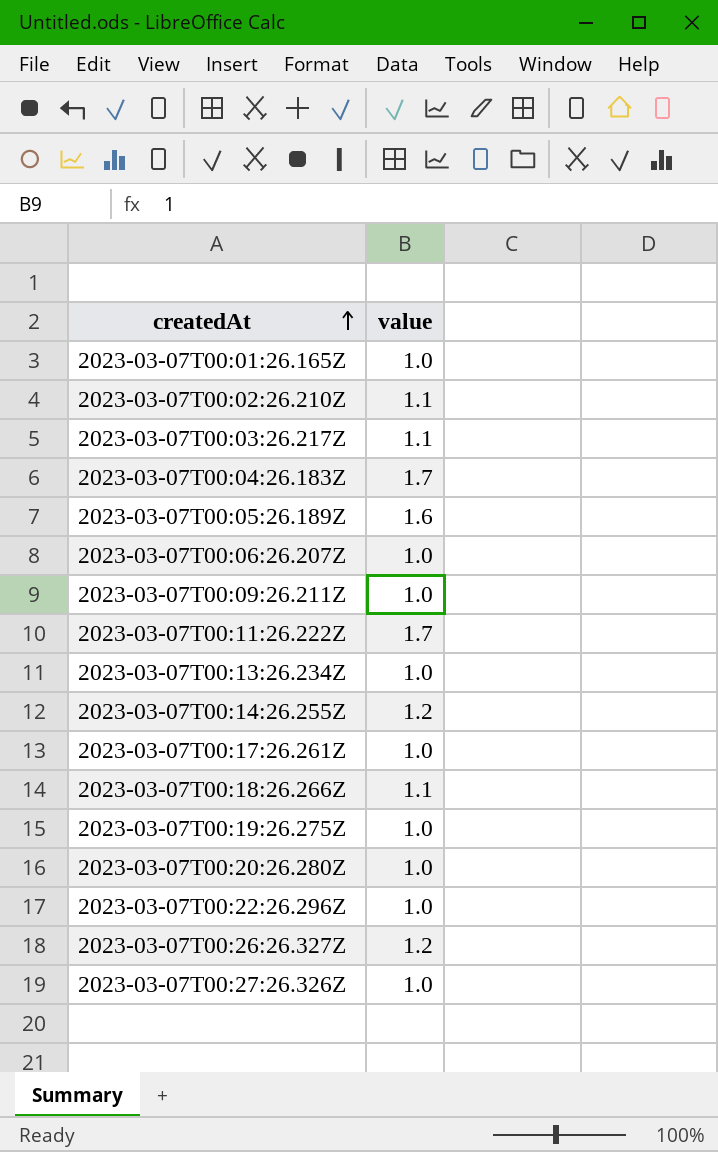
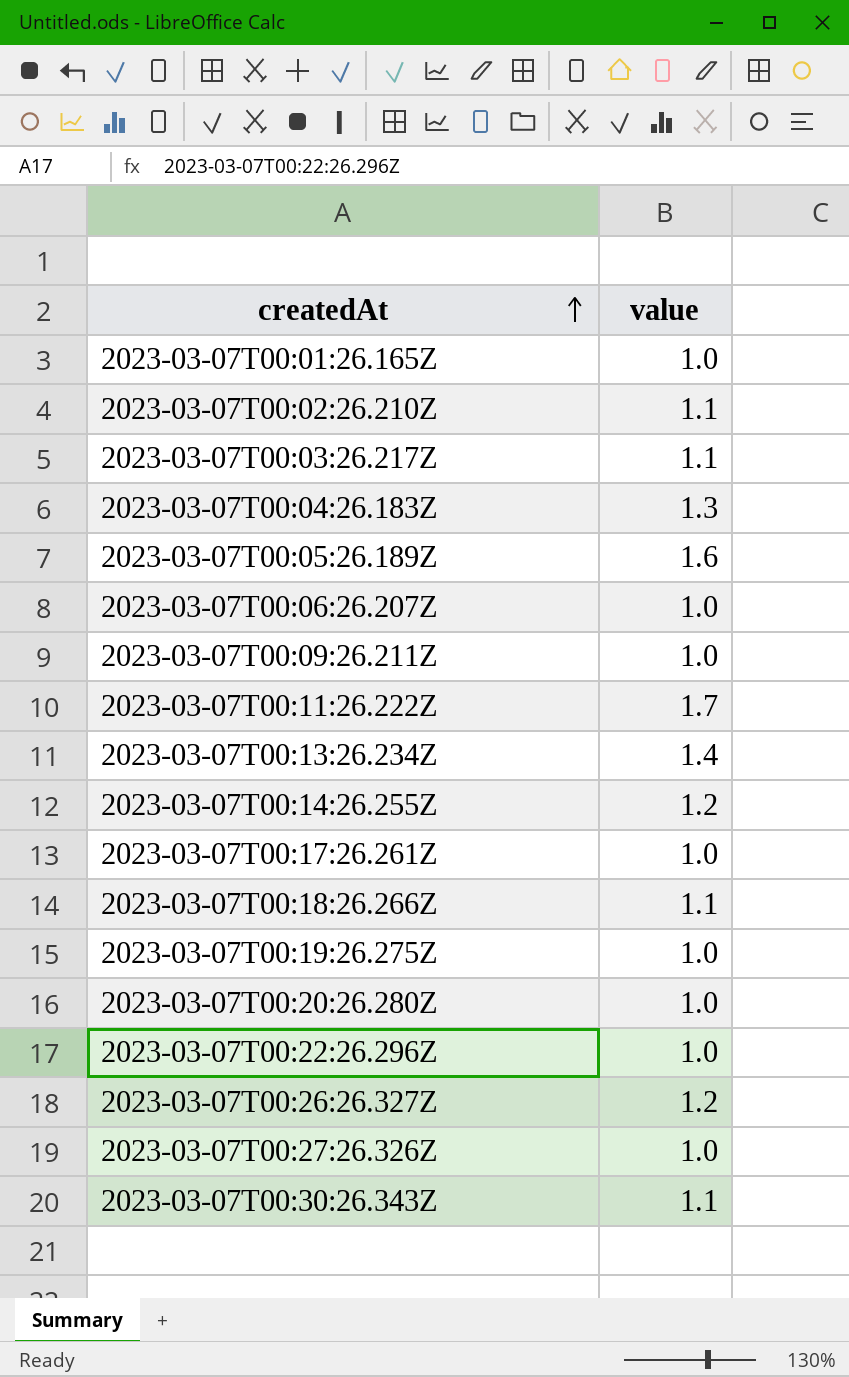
2023-03-07T00:04:26.183Z | value: 1.7 -> 1.3
2023-03-07T00:13:26.234Z | value: 1.0 -> 1.4
row 2023-03-07T00:30:26.343Z: none -> 1.1

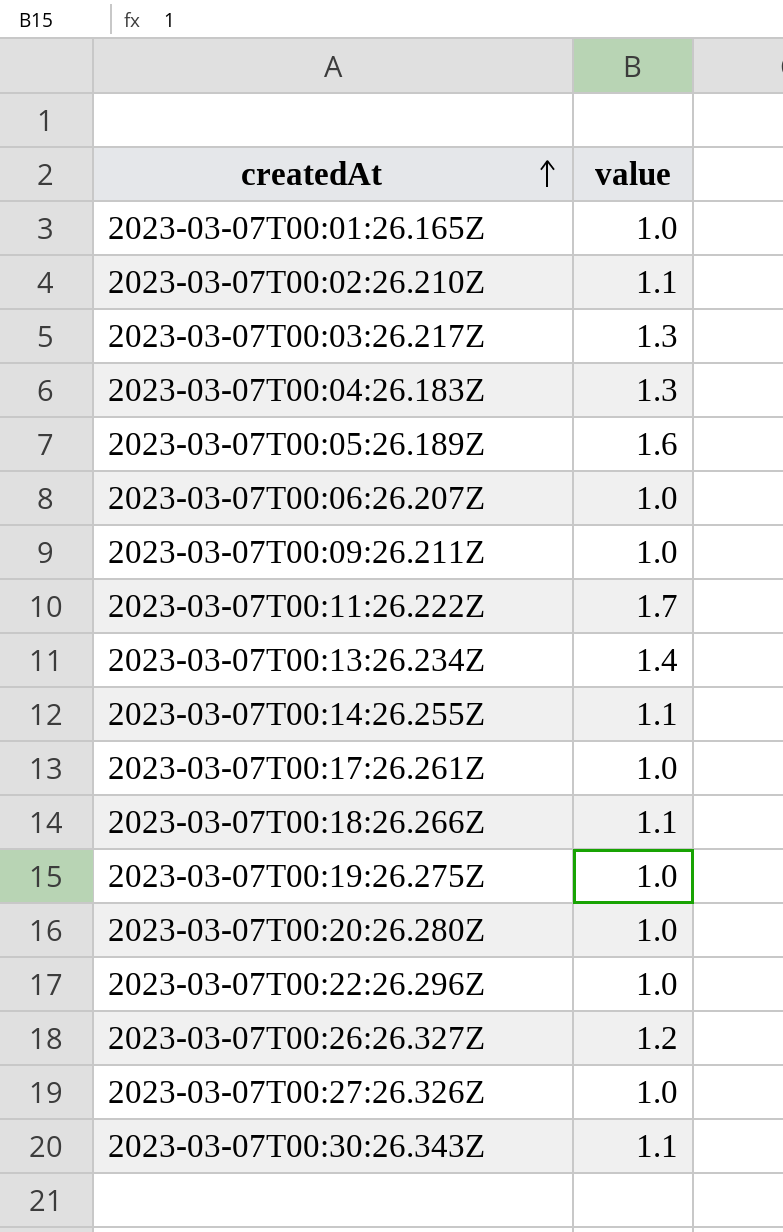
2023-03-07T00:03:26.217Z | value: 1.1 -> 1.3
2023-03-07T00:14:26.255Z | value: 1.2 -> 1.1

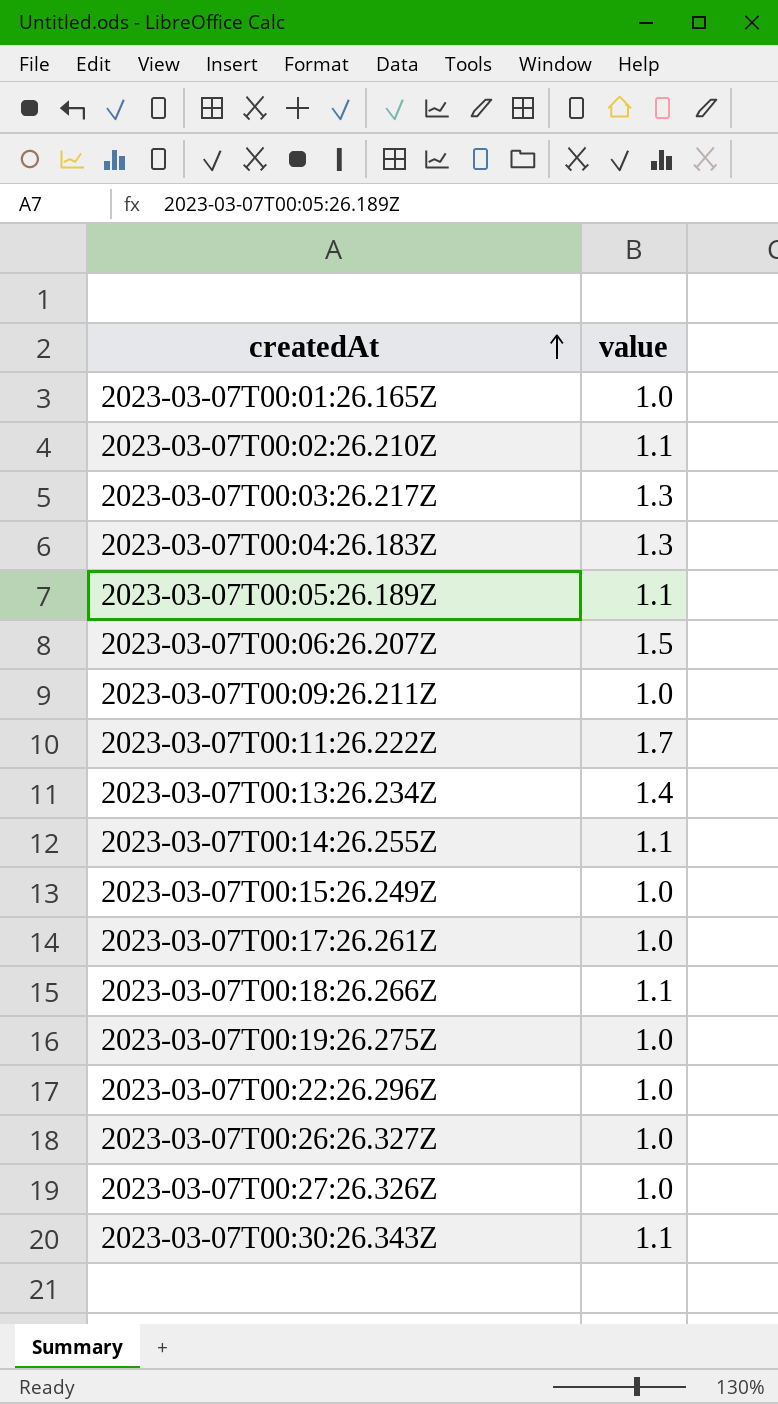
row 2023-03-07T00:20:26.280Z: 1.0 -> none
2023-03-07T00:05:26.189Z | value: 1.6 -> 1.1
2023-03-07T00:06:26.207Z | value: 1.0 -> 1.5
row 2023-03-07T00:15:26.249Z: none -> 1.0
2023-03-07T00:26:26.327Z | value: 1.2 -> 1.0

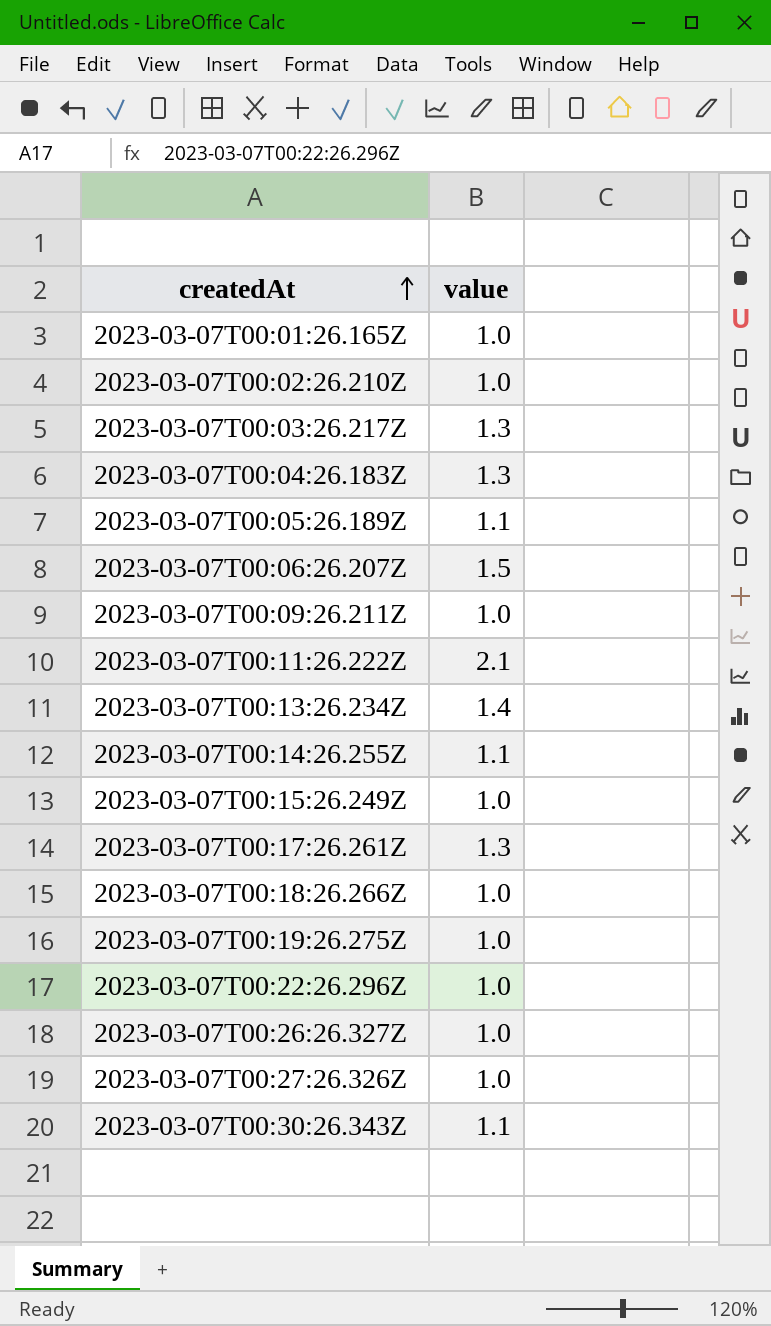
2023-03-07T00:02:26.210Z | value: 1.1 -> 1.0
2023-03-07T00:11:26.222Z | value: 1.7 -> 2.1
2023-03-07T00:17:26.261Z | value: 1.0 -> 1.3
2023-03-07T00:18:26.266Z | value: 1.1 -> 1.0

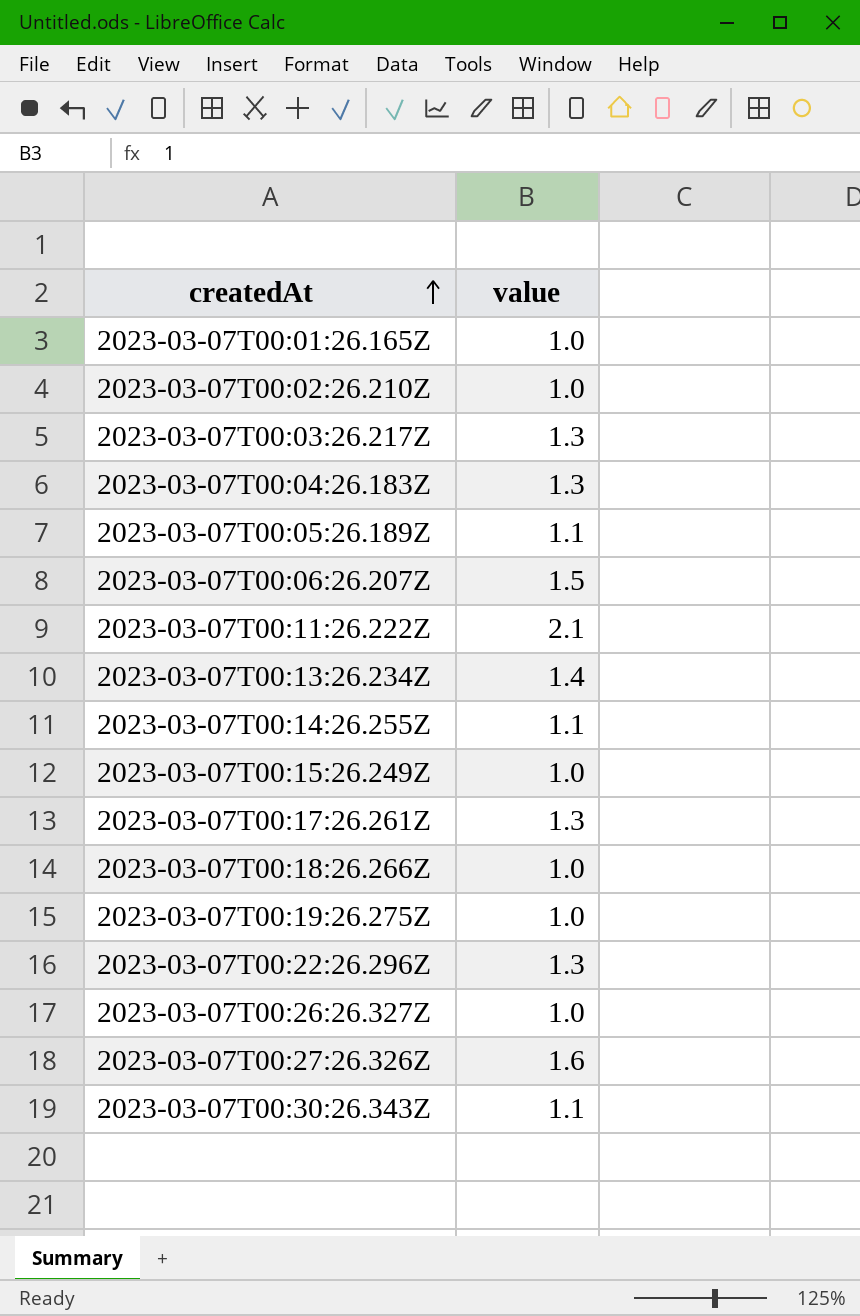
row 2023-03-07T00:09:26.211Z: 1.0 -> none
2023-03-07T00:22:26.296Z | value: 1.0 -> 1.3
2023-03-07T00:27:26.326Z | value: 1.0 -> 1.6

